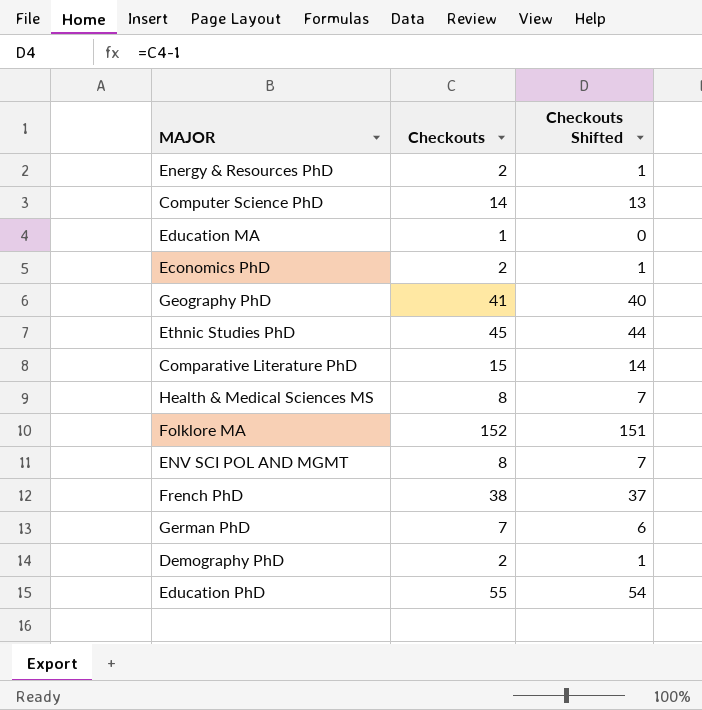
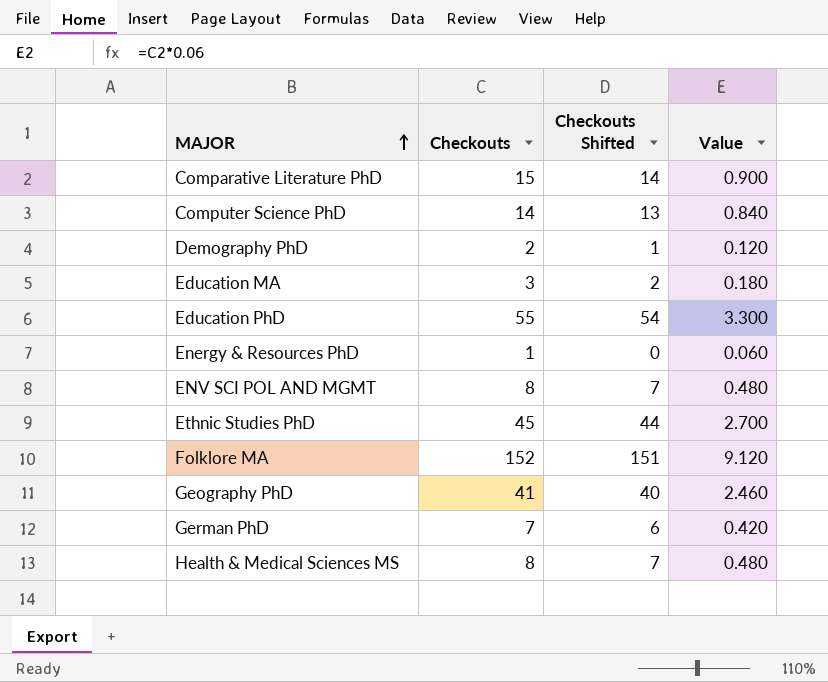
row order: none -> MAJOR ascending
column Value | formula: none -> [Checkouts] * 0.06
row Economics PhD: 2 | 1 -> none
row French PhD: 38 | 37 -> none
Education MA | Checkouts: 1 -> 3
Education MA | Checkouts Shifted: 0 -> 2
Energy & Resources PhD | Checkouts: 2 -> 1
Energy & Resources PhD | Checkouts Shifted: 1 -> 0

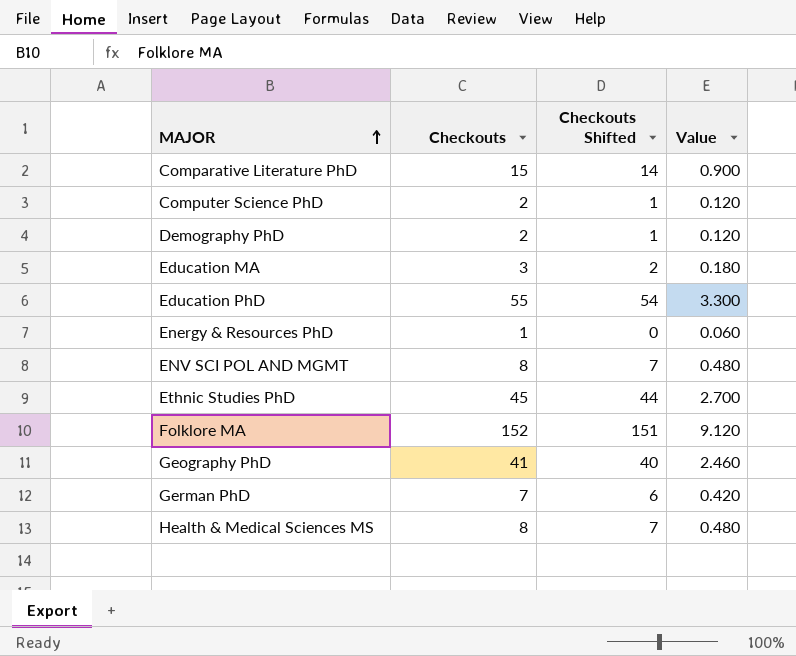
Computer Science PhD | Checkouts: 14 -> 2
Computer Science PhD | Checkouts Shifted: 13 -> 1
Computer Science PhD | Value: 0.840 -> 0.120

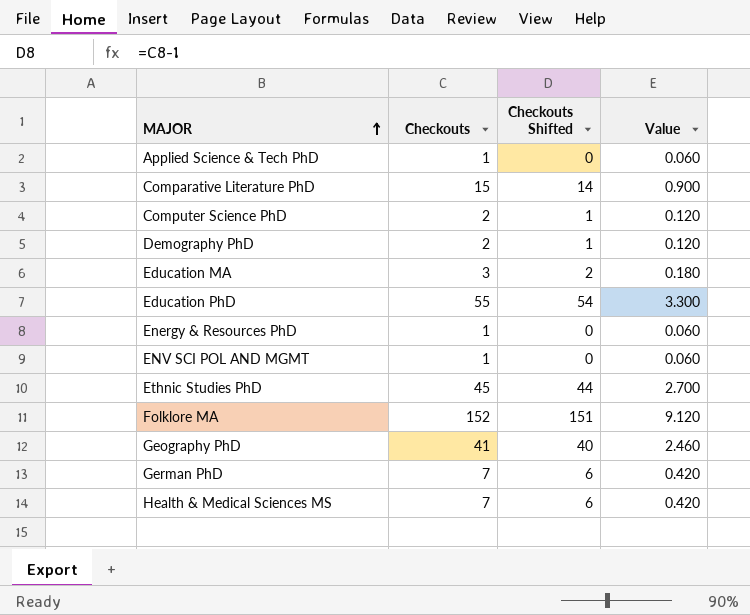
row Applied Science & Tech PhD: none -> 1 | 0 | 0.060
ENV SCI POL AND MGMT | Checkouts: 8 -> 1
ENV SCI POL AND MGMT | Checkouts Shifted: 7 -> 0
ENV SCI POL AND MGMT | Value: 0.480 -> 0.060
Health & Medical Sciences MS | Checkouts: 8 -> 7
Health & Medical Sciences MS | Checkouts Shifted: 7 -> 6
Health & Medical Sciences MS | Value: 0.480 -> 0.420

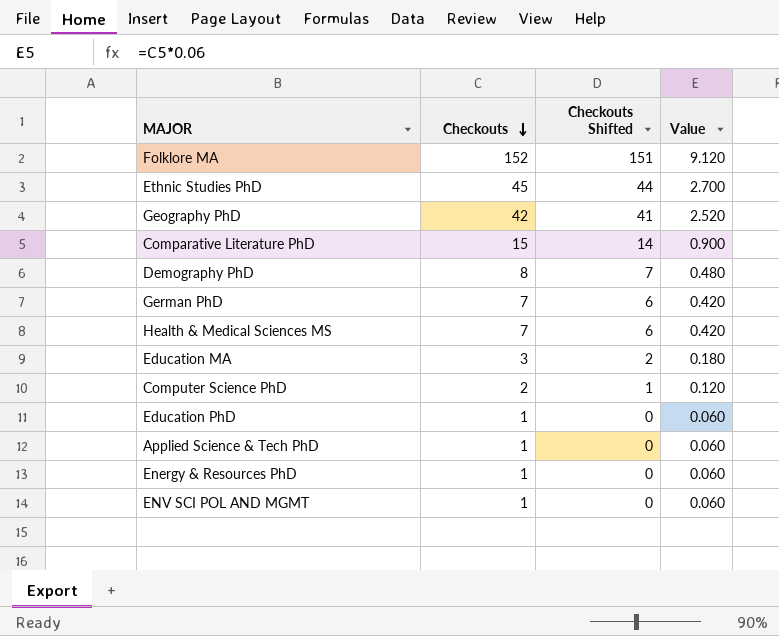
row order: MAJOR ascending -> Checkouts descending
Geography PhD | Checkouts: 41 -> 42
Geography PhD | Checkouts Shifted: 40 -> 41
Geography PhD | Value: 2.460 -> 2.520
Demography PhD | Checkouts: 2 -> 8
Demography PhD | Checkouts Shifted: 1 -> 7
Demography PhD | Value: 0.120 -> 0.480
Education PhD | Checkouts: 55 -> 1
Education PhD | Checkouts Shifted: 54 -> 0
Education PhD | Value: 3.300 -> 0.060

